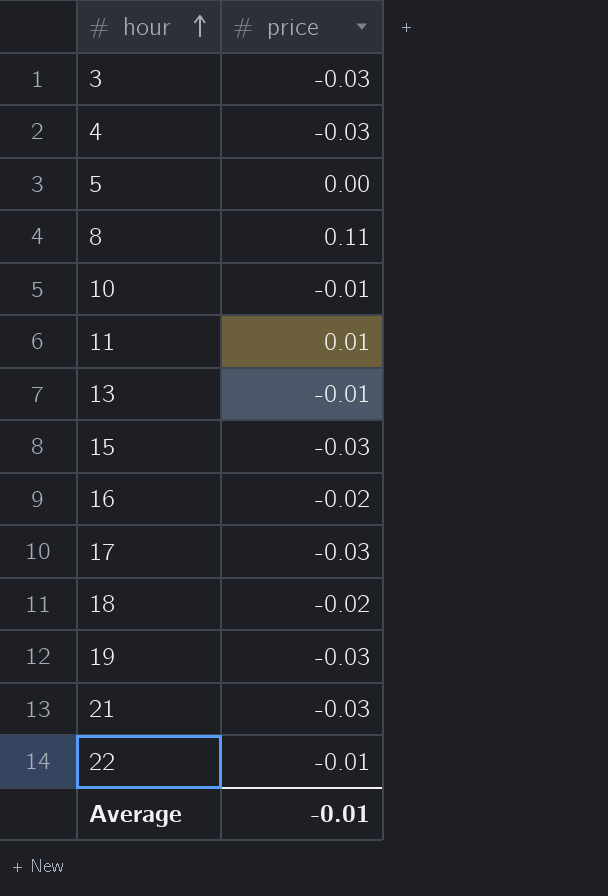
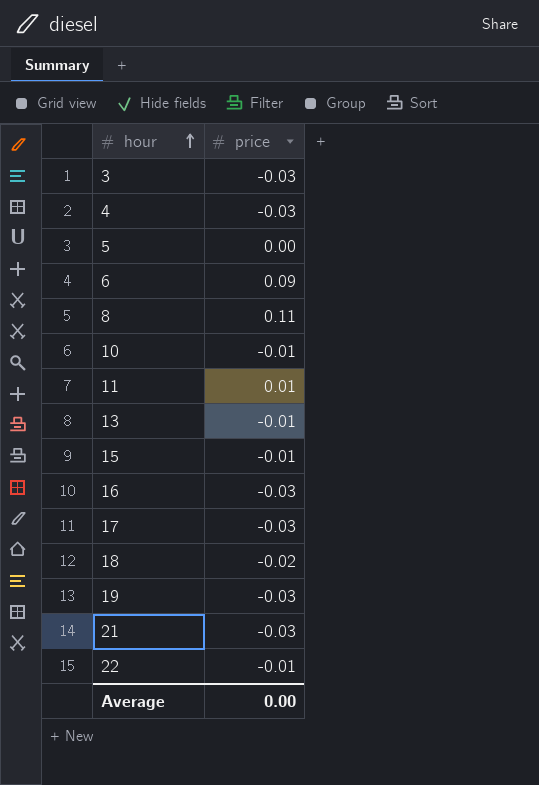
row 6: none -> 0.09
15 | price: -0.03 -> -0.01
16 | price: -0.02 -> -0.03
Average | price: -0.01 -> 0.00

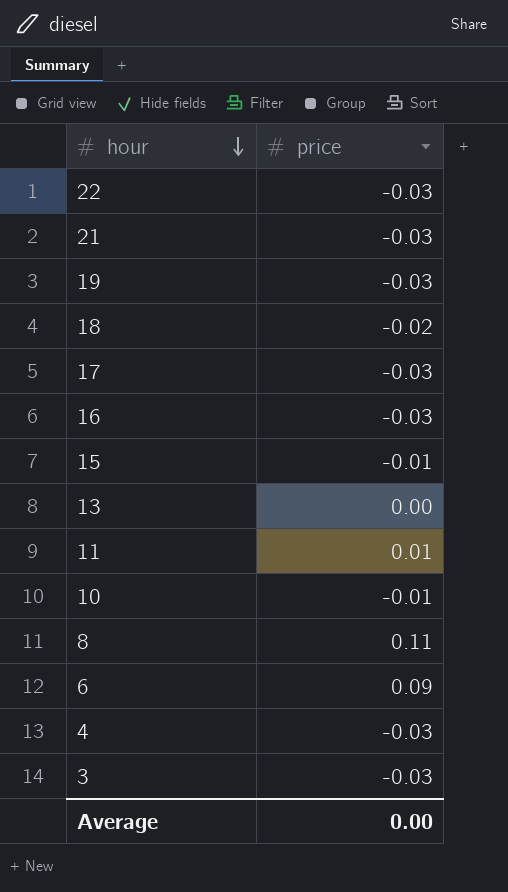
row order: hour ascending -> hour descending
row 5: 0.00 -> none
22 | price: -0.01 -> -0.03
13 | price: -0.01 -> 0.00

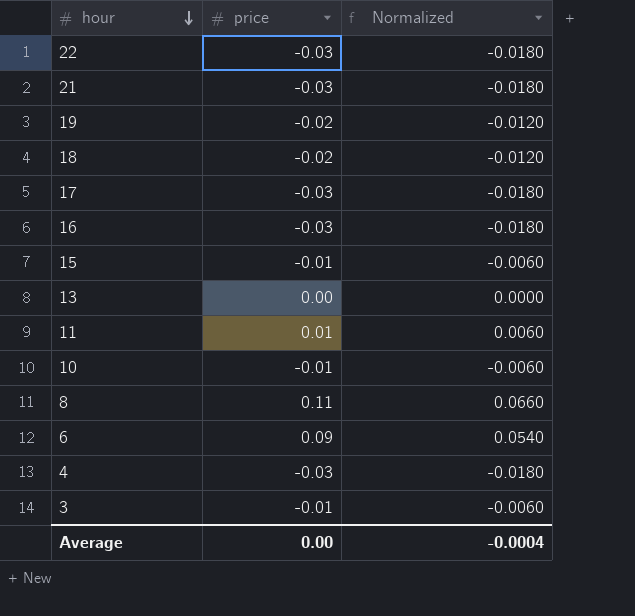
column Normalized | formula: none -> [price] * 0.6
19 | price: -0.03 -> -0.02
3 | price: -0.03 -> -0.01

